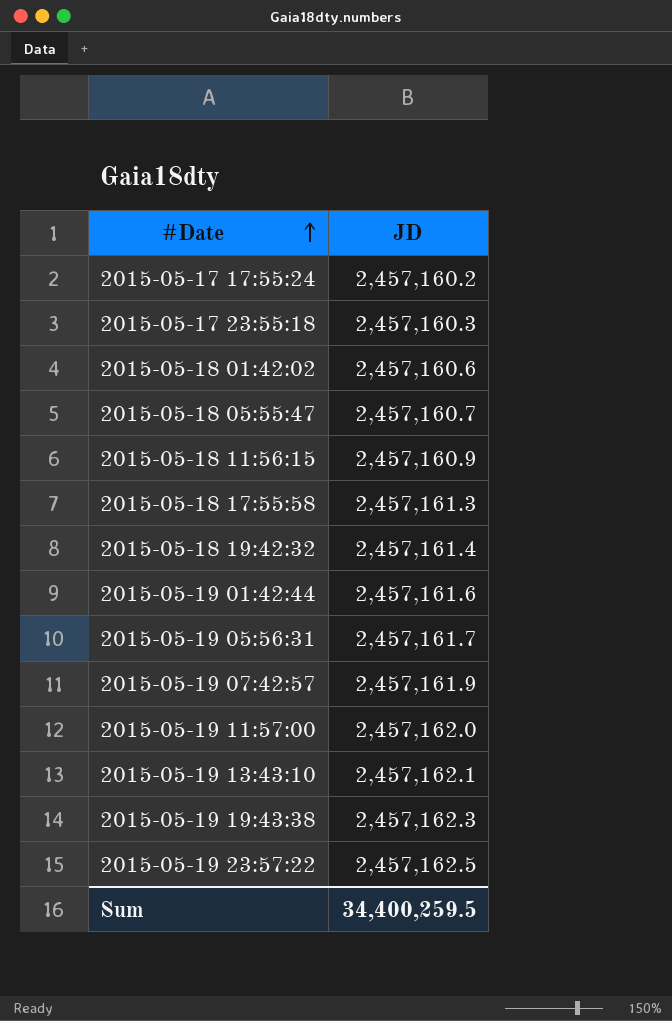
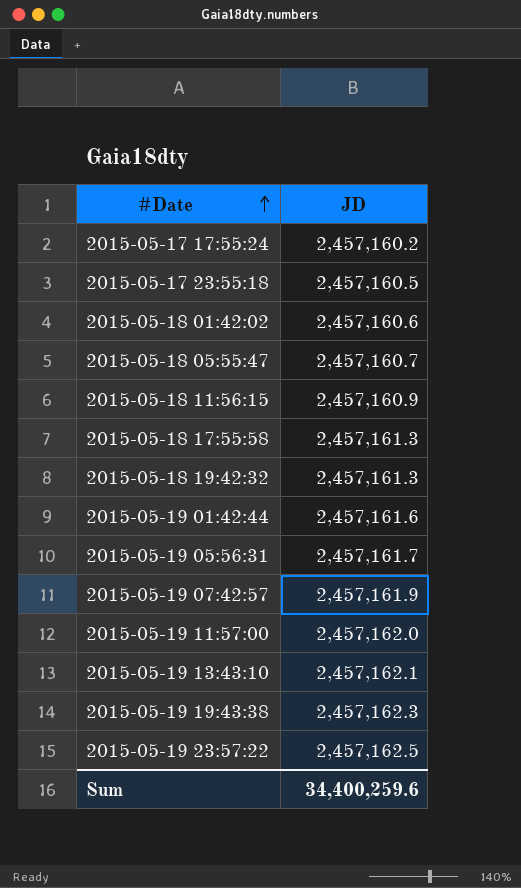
2015-05-17 23:55:18 | JD: 2,457,160.3 -> 2,457,160.5
2015-05-18 19:42:32 | JD: 2,457,161.4 -> 2,457,161.3
Sum | JD: 34,400,259.5 -> 34,400,259.6

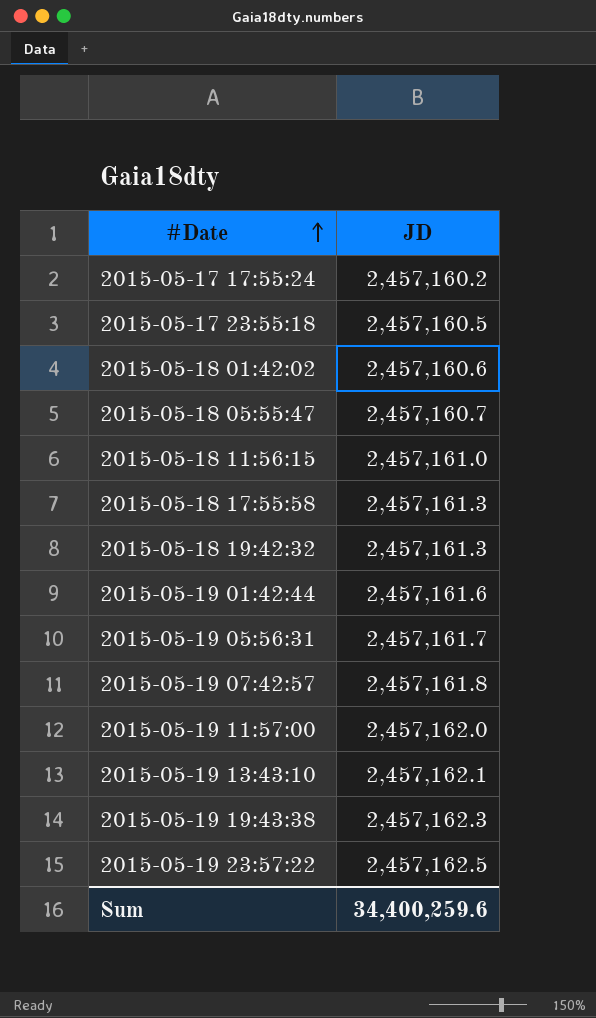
2015-05-18 11:56:15 | JD: 2,457,160.9 -> 2,457,161.0
2015-05-19 07:42:57 | JD: 2,457,161.9 -> 2,457,161.8

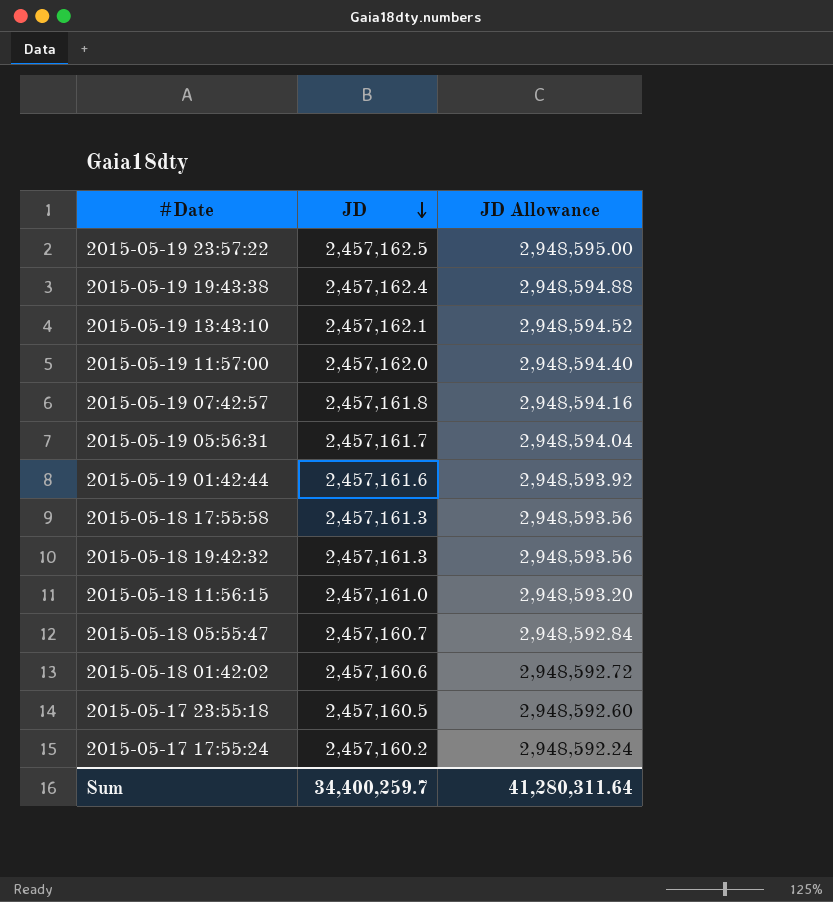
row order: #Date ascending -> JD descending
column JD Allowance | formula: none -> [JD] * 1.2
2015-05-19 19:43:38 | JD: 2,457,162.3 -> 2,457,162.4
Sum | JD: 34,400,259.6 -> 34,400,259.7

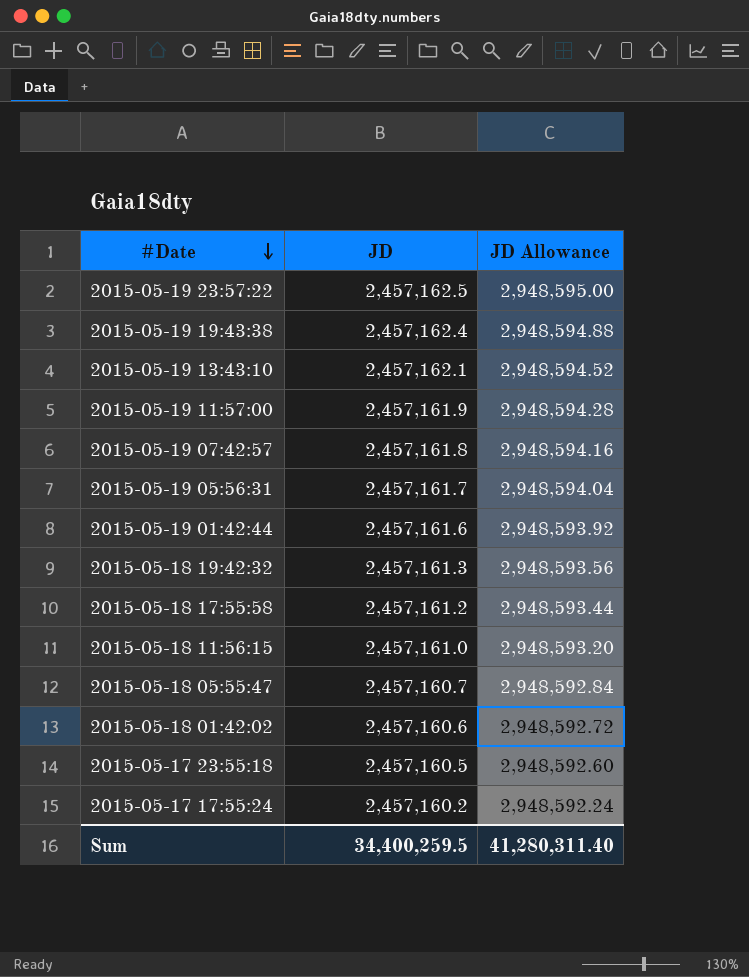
row order: JD descending -> #Date descending
2015-05-19 11:57:00 | JD: 2,457,162.0 -> 2,457,161.9
2015-05-19 11:57:00 | JD Allowance: 2,948,594.40 -> 2,948,594.28
2015-05-18 17:55:58 | JD: 2,457,161.3 -> 2,457,161.2
2015-05-18 17:55:58 | JD Allowance: 2,948,593.56 -> 2,948,593.44
Sum | JD: 34,400,259.7 -> 34,400,259.5
Sum | JD Allowance: 41,280,311.64 -> 41,280,311.40

